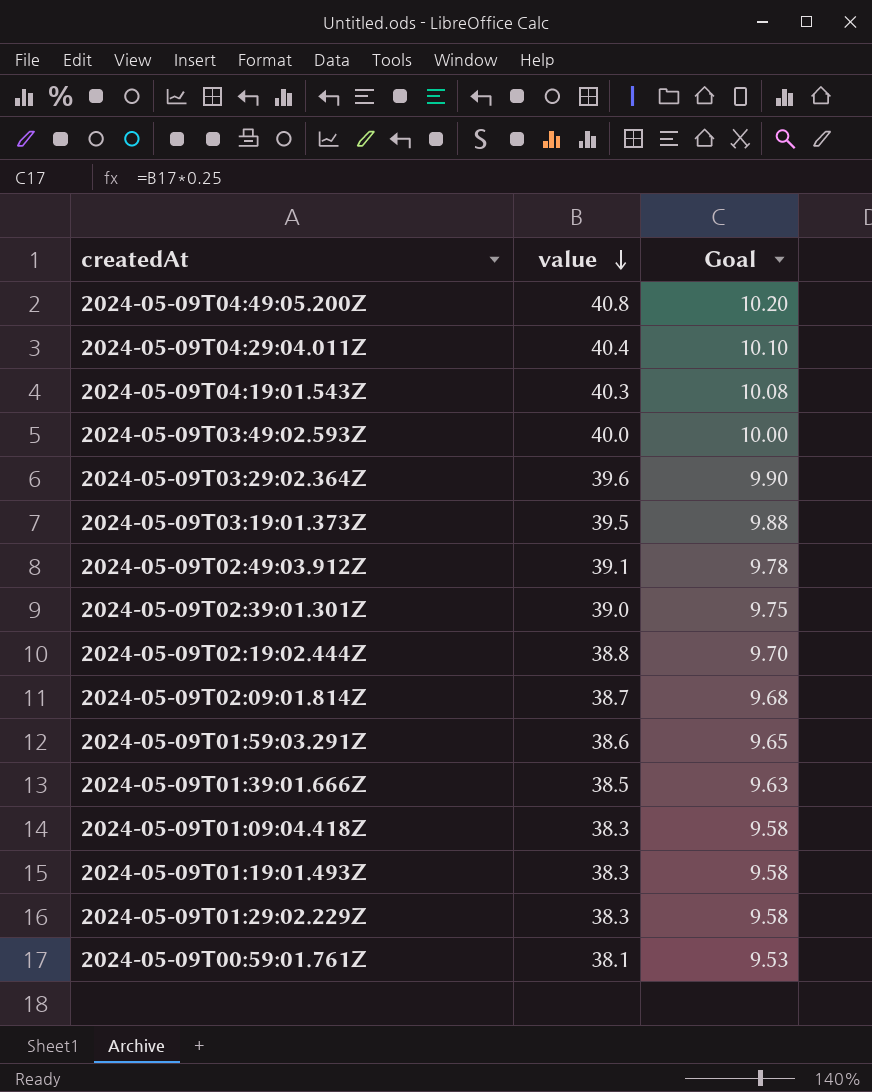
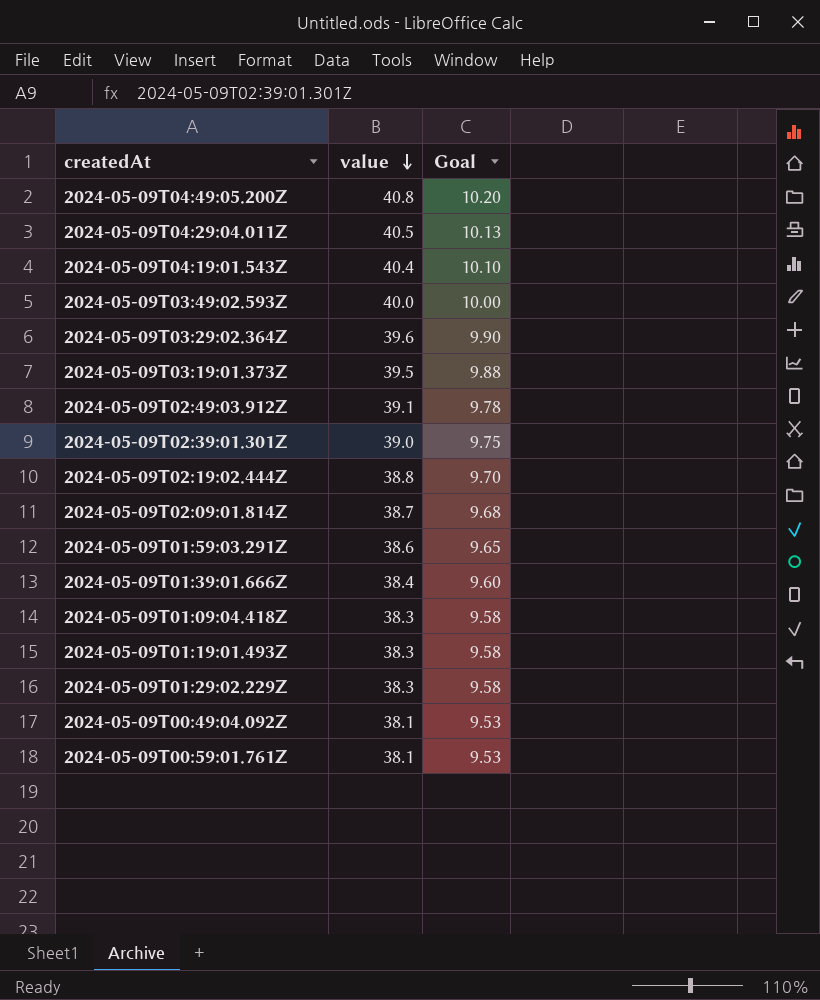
2024-05-09T04:29:04.011Z | value: 40.4 -> 40.5
2024-05-09T04:29:04.011Z | Goal: 10.10 -> 10.13
2024-05-09T04:19:01.543Z | value: 40.3 -> 40.4
2024-05-09T04:19:01.543Z | Goal: 10.08 -> 10.10
2024-05-09T01:39:01.666Z | value: 38.5 -> 38.4
2024-05-09T01:39:01.666Z | Goal: 9.63 -> 9.60
row 2024-05-09T00:49:04.092Z: none -> 38.1 | 9.53

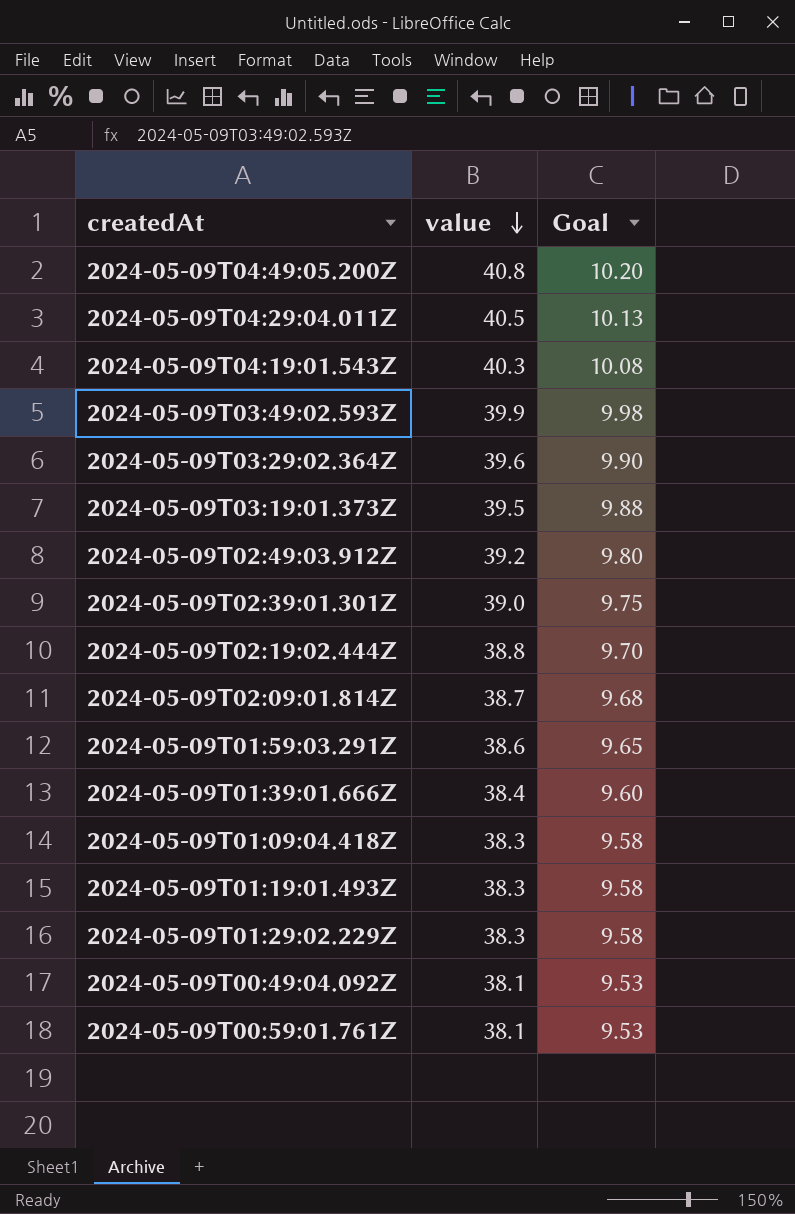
2024-05-09T04:19:01.543Z | value: 40.4 -> 40.3
2024-05-09T04:19:01.543Z | Goal: 10.10 -> 10.08
2024-05-09T03:49:02.593Z | value: 40.0 -> 39.9
2024-05-09T03:49:02.593Z | Goal: 10.00 -> 9.98
2024-05-09T02:49:03.912Z | value: 39.1 -> 39.2
2024-05-09T02:49:03.912Z | Goal: 9.78 -> 9.80

